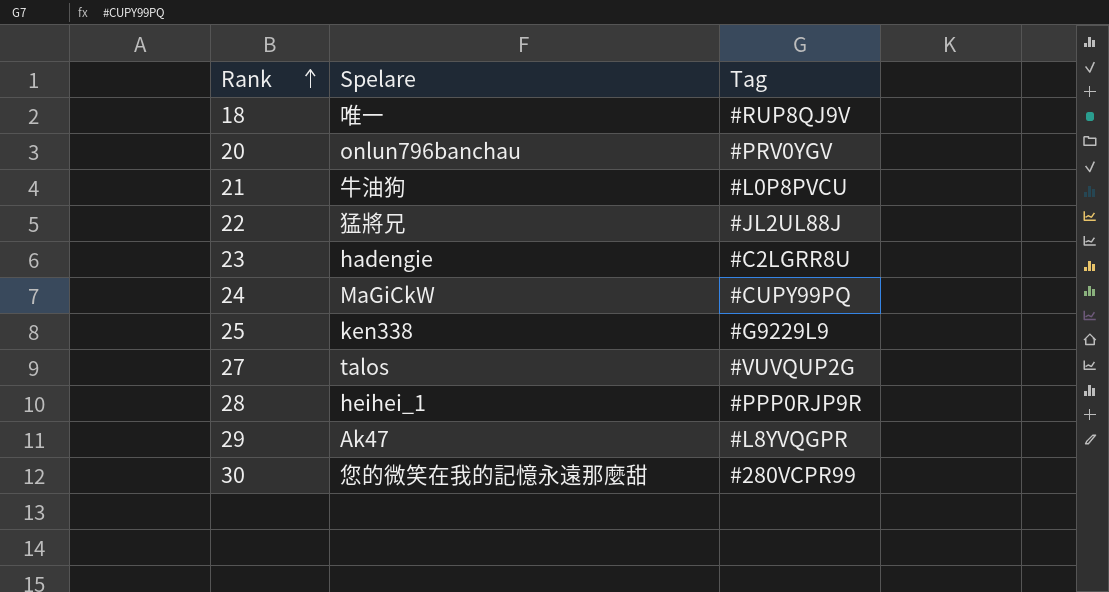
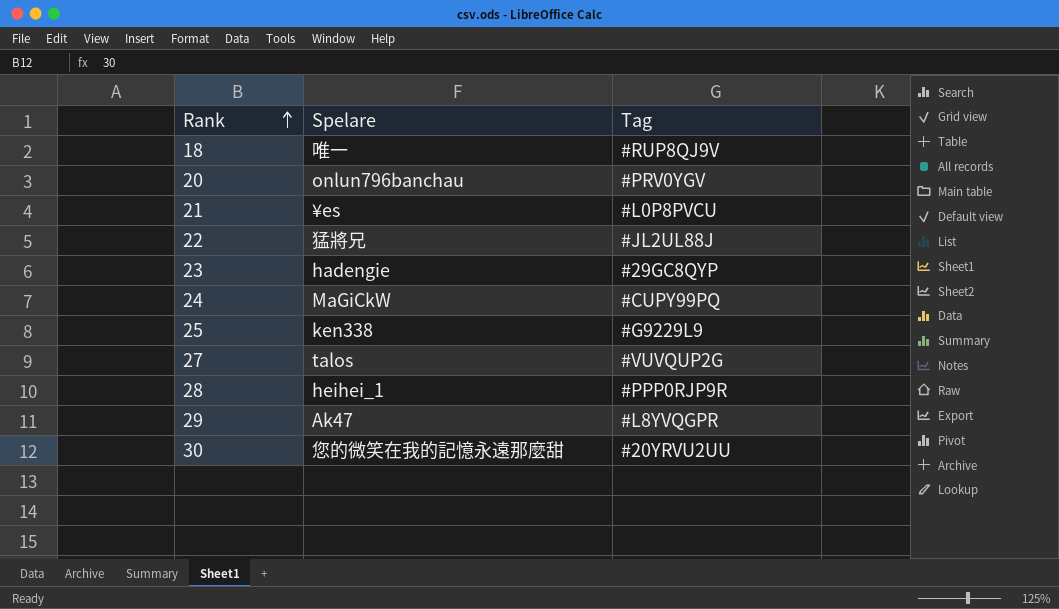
21 | Spelare: 牛油狗 -> ¥es
23 | Tag: #C2LGRR8U -> #29GC8QYP
30 | Tag: #280VCPR99 -> #20YRVU2UU

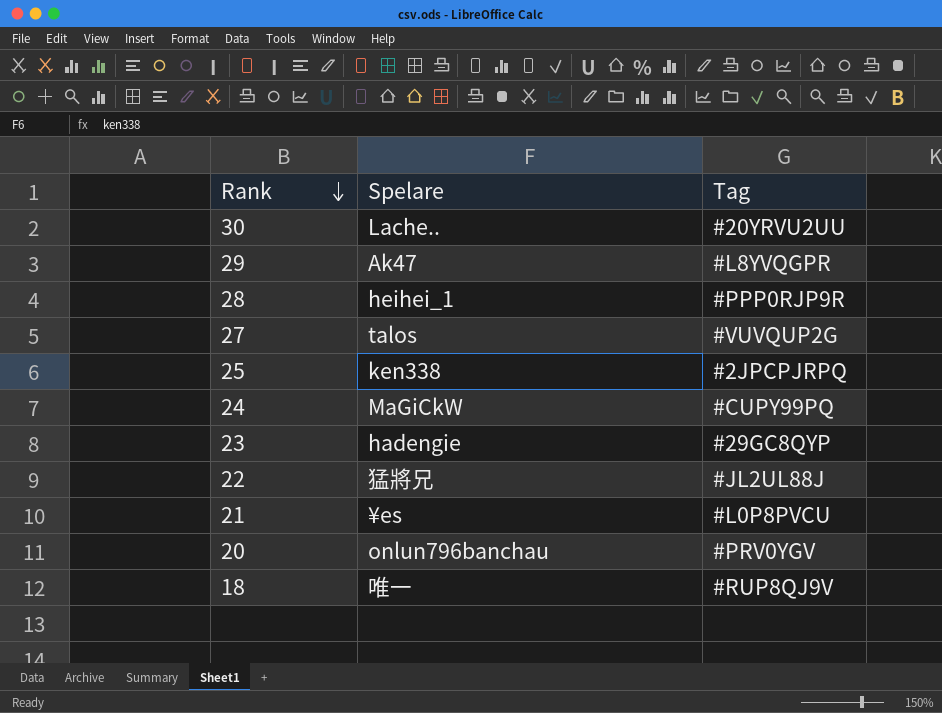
row order: Rank ascending -> Rank descending
30 | Spelare: 您的微笑在我的記憶永遠那麼甜 -> Lache..
25 | Tag: #G9229L9 -> #2JPCPJRPQ

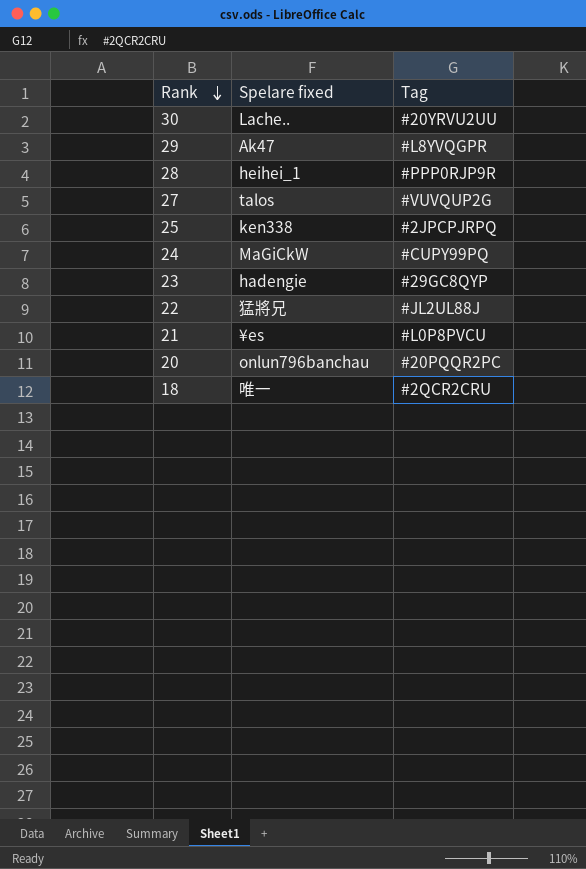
column name: Spelare -> Spelare fixed
20 | Tag: #PRV0YGV -> #20PQQR2PC
18 | Tag: #RUP8QJ9V -> #2QCR2CRU

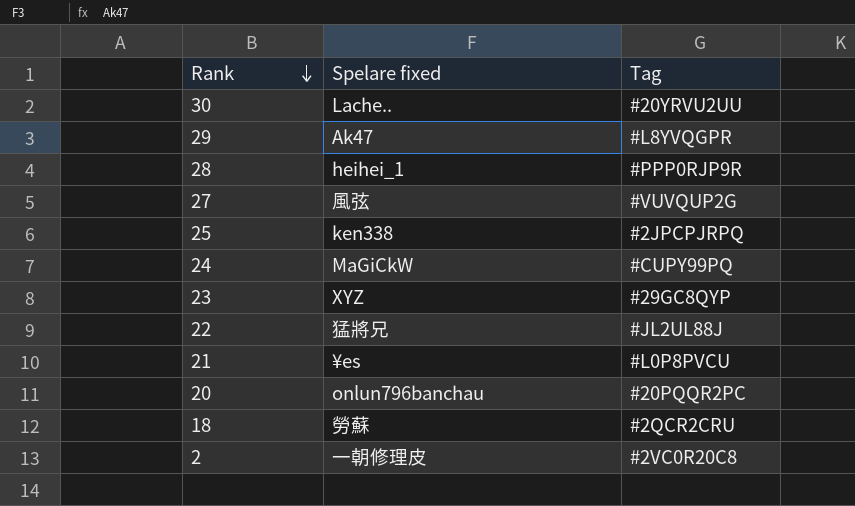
27 | Spelare fixed: talos -> 風弦
23 | Spelare fixed: hadengie -> XYZ
18 | Spelare fixed: 唯一 -> 勞蘇
row 2: none -> 一朝修理皮 | #2VC0R20C8

